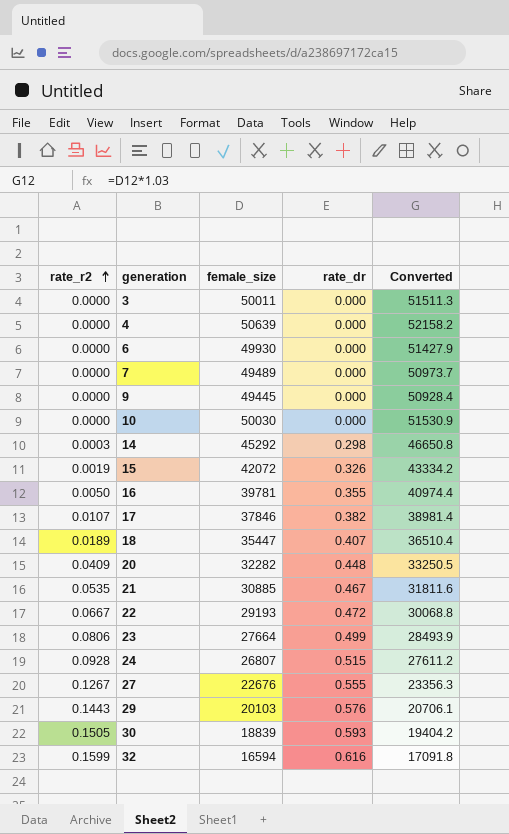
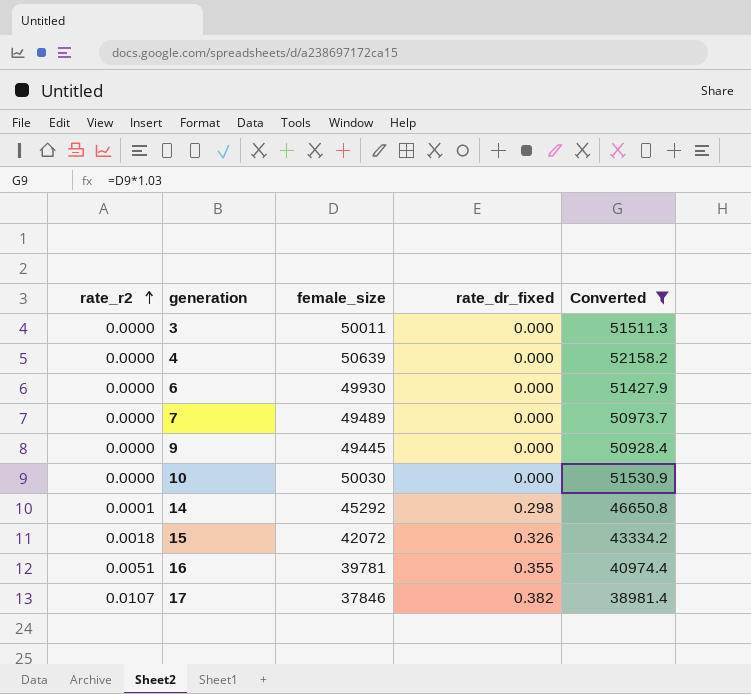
filter: none -> Converted >= 38981.4
column name: rate_dr -> rate_dr_fixed
14 | rate_r2: 0.0003 -> 0.0001
15 | rate_r2: 0.0019 -> 0.0018
16 | rate_r2: 0.0050 -> 0.0051

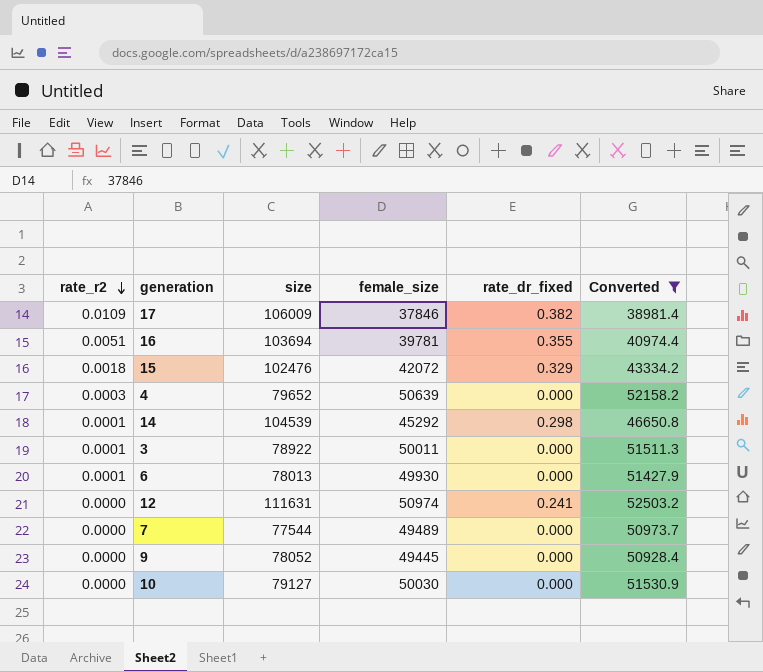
row order: rate_r2 ascending -> rate_r2 descending
column size | position: none -> 3
17 | rate_r2: 0.0107 -> 0.0109
15 | rate_dr_fixed: 0.326 -> 0.329
4 | rate_r2: 0.0000 -> 0.0003
3 | rate_r2: 0.0000 -> 0.0001
6 | rate_r2: 0.0000 -> 0.0001
row 12: none -> 0.0000 | 111631 | 50974 | 0.241 | 52503.2

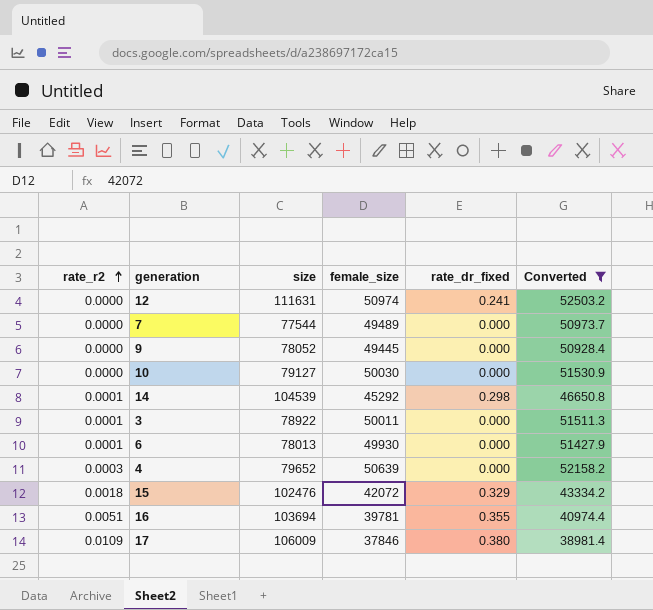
row order: rate_r2 descending -> rate_r2 ascending
17 | rate_dr_fixed: 0.382 -> 0.380

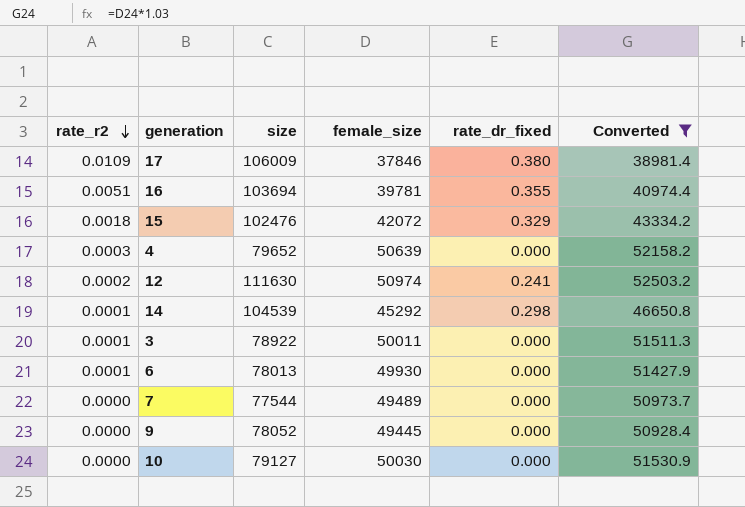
row order: rate_r2 ascending -> rate_r2 descending
12 | rate_r2: 0.0000 -> 0.0002
12 | size: 111631 -> 111630

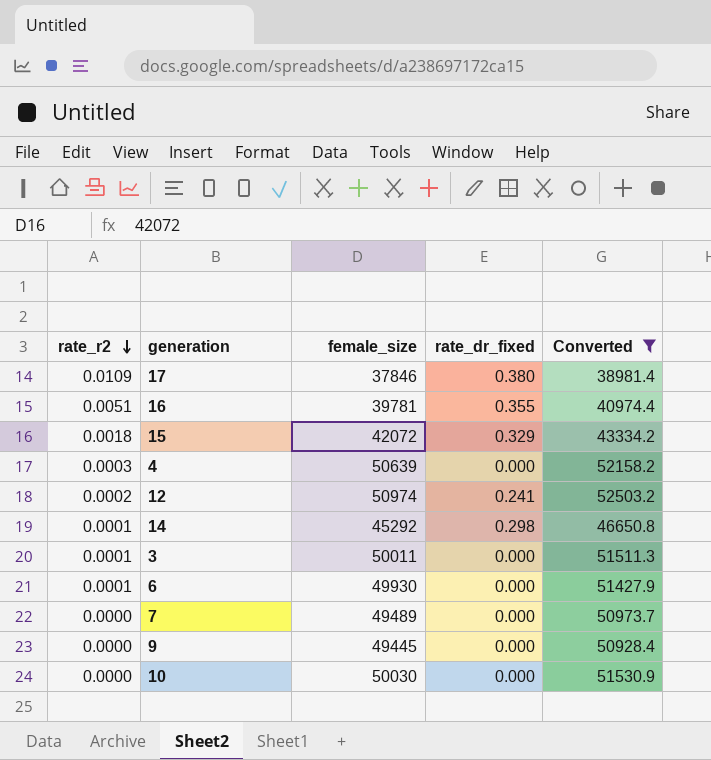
column size | position: 3 -> none

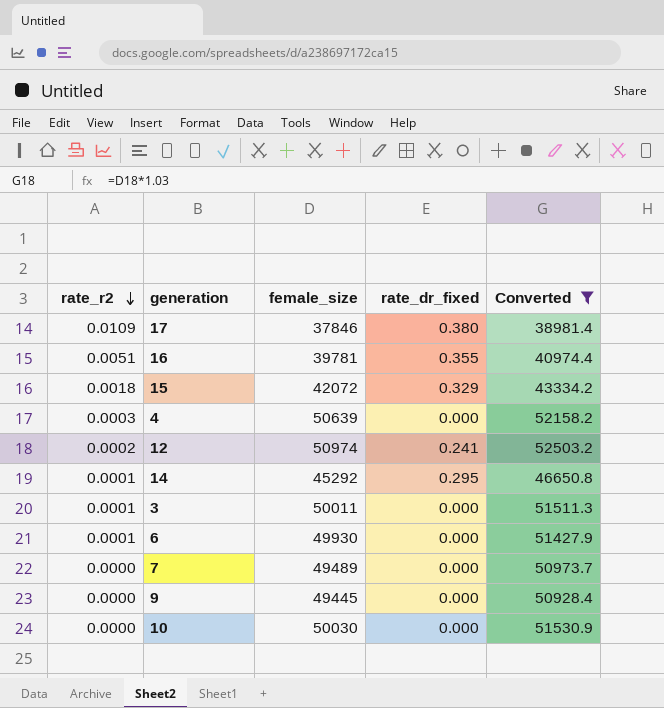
14 | rate_dr_fixed: 0.298 -> 0.295

